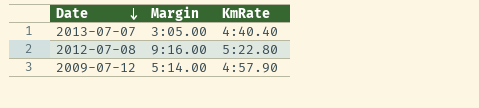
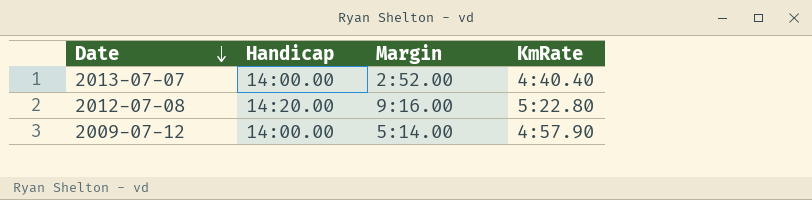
column Handicap | position: none -> 2
2013-07-07 | Margin: 3:05.00 -> 2:52.00

